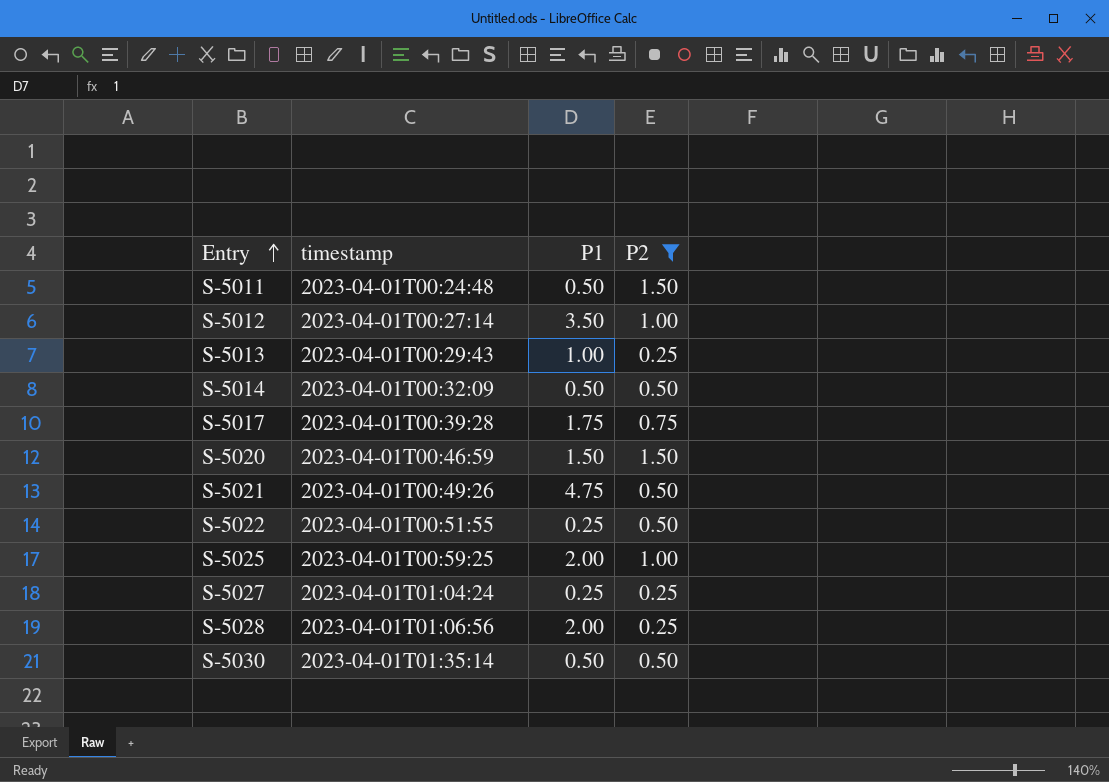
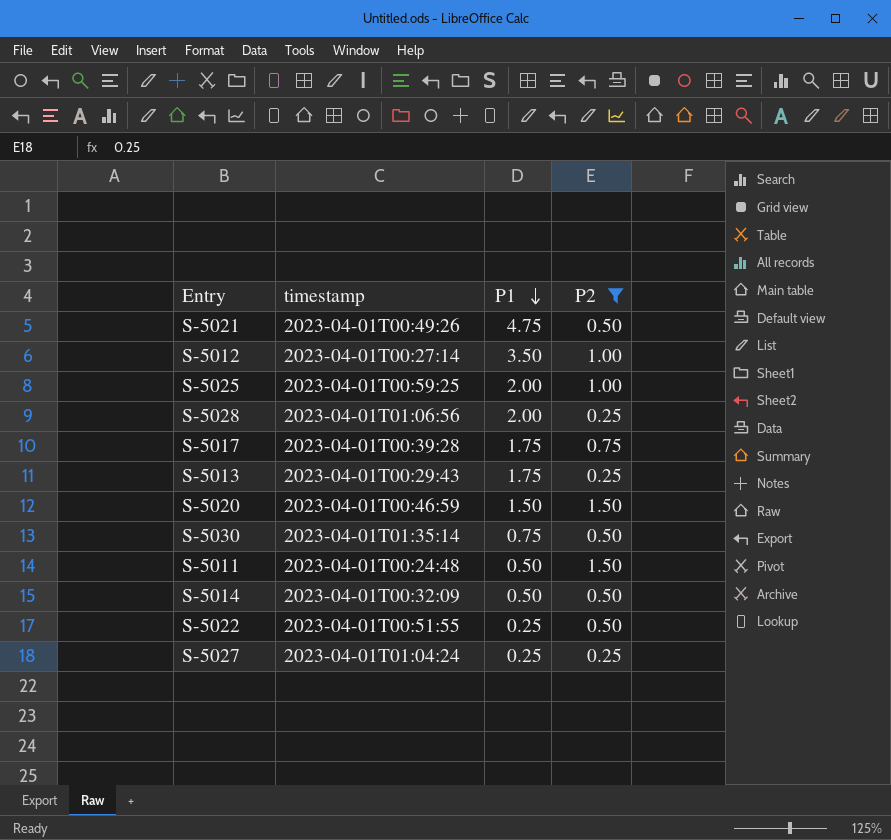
row order: Entry ascending -> P1 descending
S-5013 | P1: 1.00 -> 1.75
S-5030 | P1: 0.50 -> 0.75

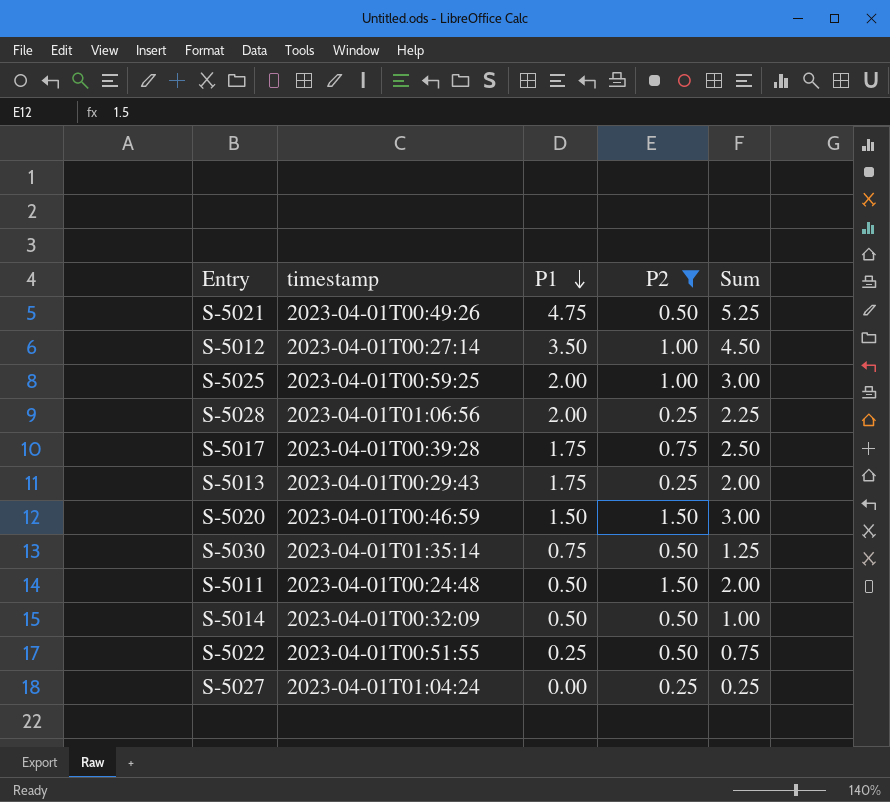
column Sum | formula: none -> [P1] + [P2]
S-5027 | P1: 0.25 -> 0.00

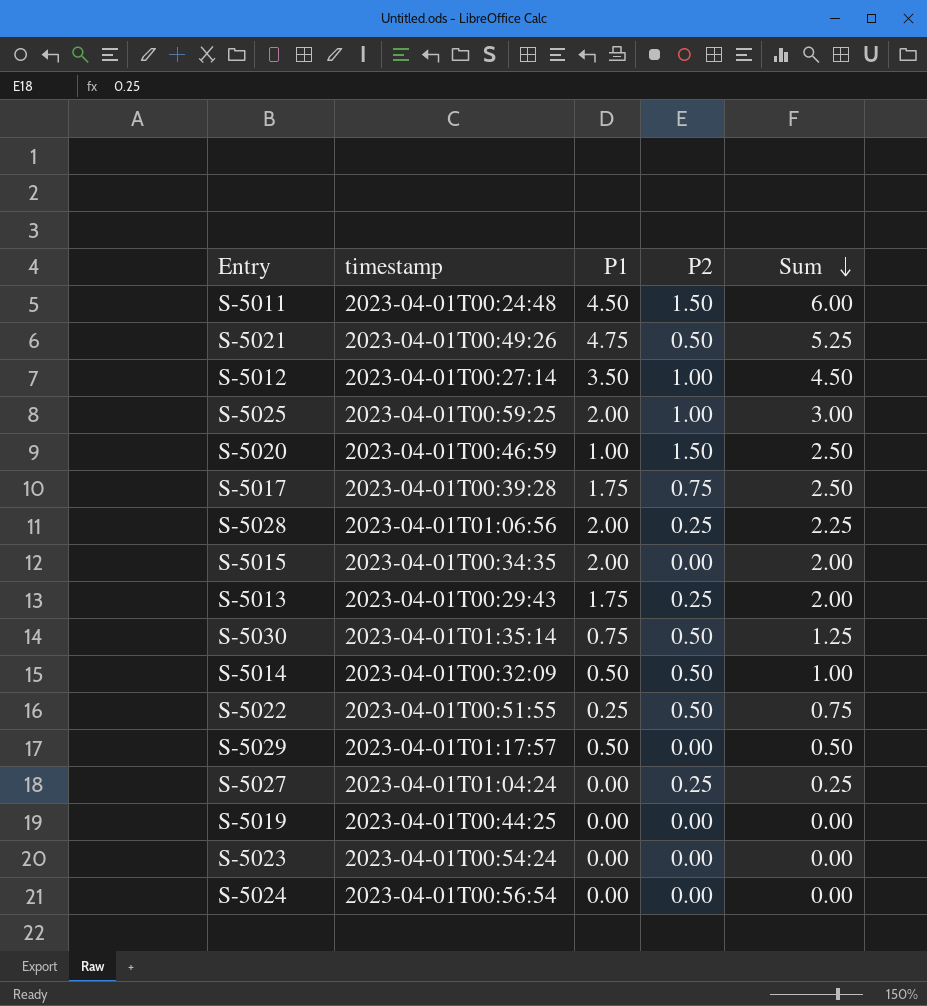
filter: P2 != 0.00 -> none
row order: P1 descending -> Sum descending
S-5011 | P1: 0.50 -> 4.50
S-5011 | Sum: 2.00 -> 6.00
S-5020 | P1: 1.50 -> 1.00
S-5020 | Sum: 3.00 -> 2.50

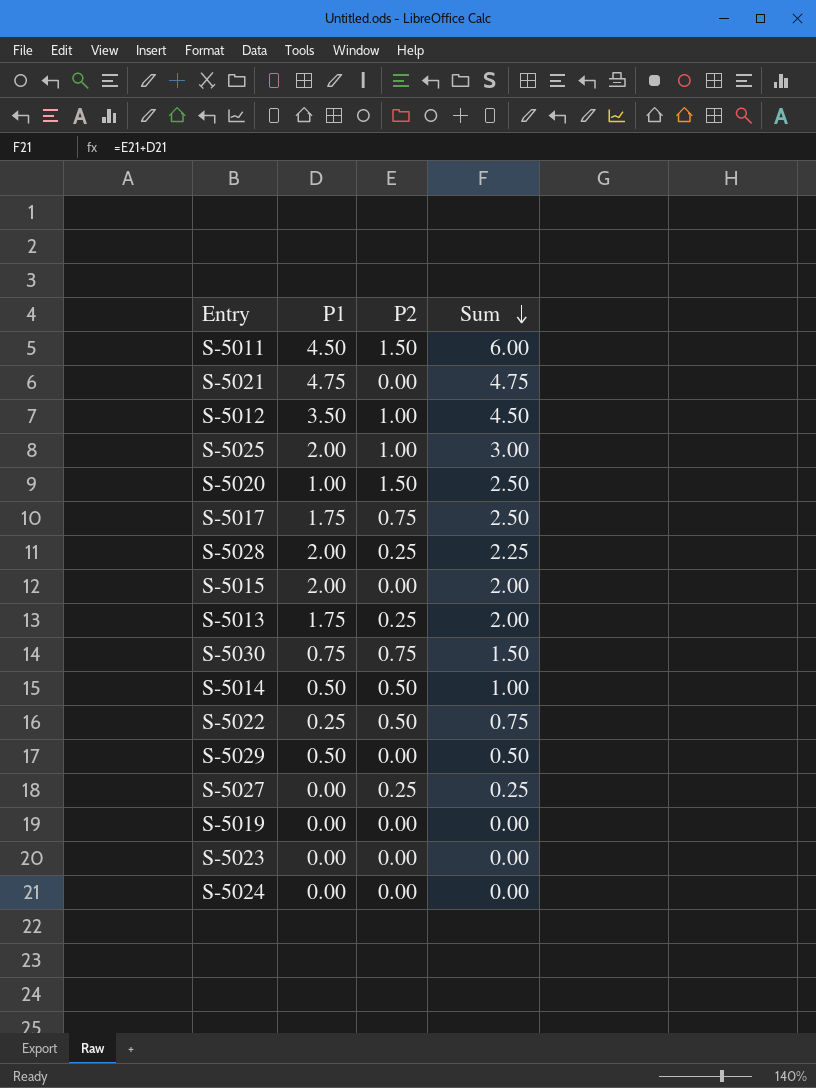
column timestamp | position: 2 -> none
S-5021 | P2: 0.50 -> 0.00
S-5021 | Sum: 5.25 -> 4.75
S-5030 | P2: 0.50 -> 0.75
S-5030 | Sum: 1.25 -> 1.50

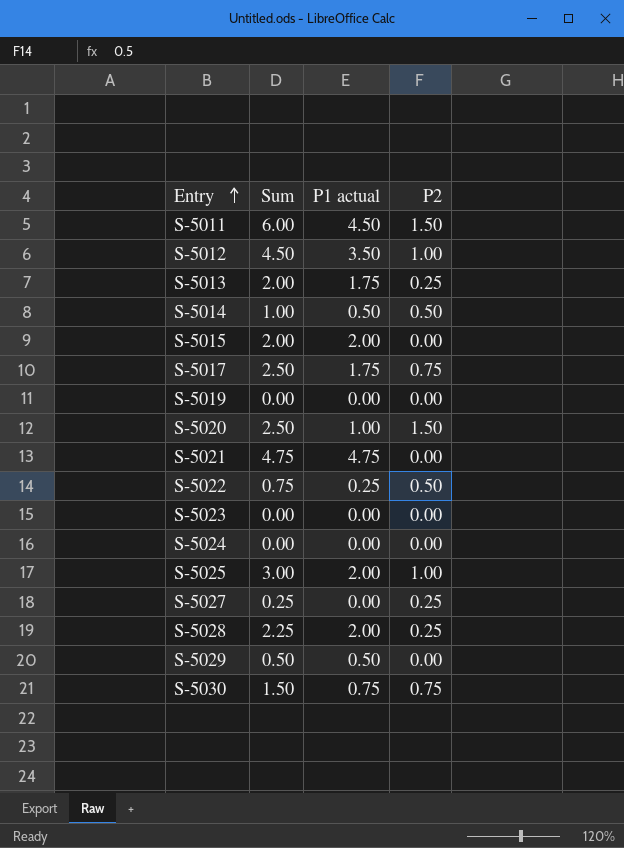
row order: Sum descending -> Entry ascending
column Sum | position: 4 -> 2
column name: P1 -> P1 actual

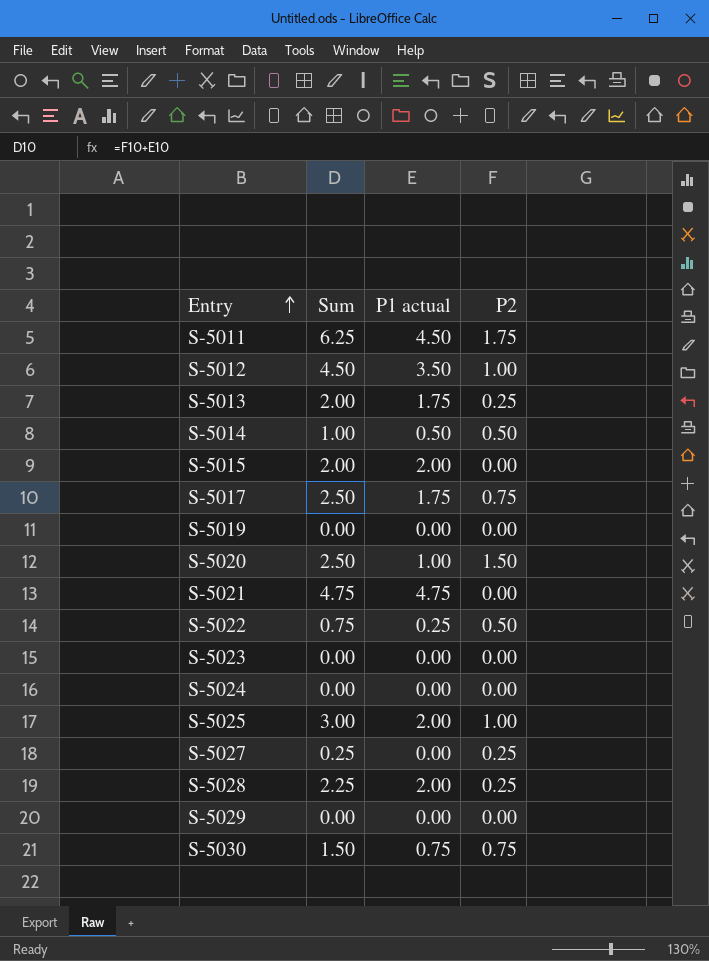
S-5011 | Sum: 6.00 -> 6.25
S-5011 | P2: 1.50 -> 1.75
S-5029 | Sum: 0.50 -> 0.00
S-5029 | P1 actual: 0.50 -> 0.00

